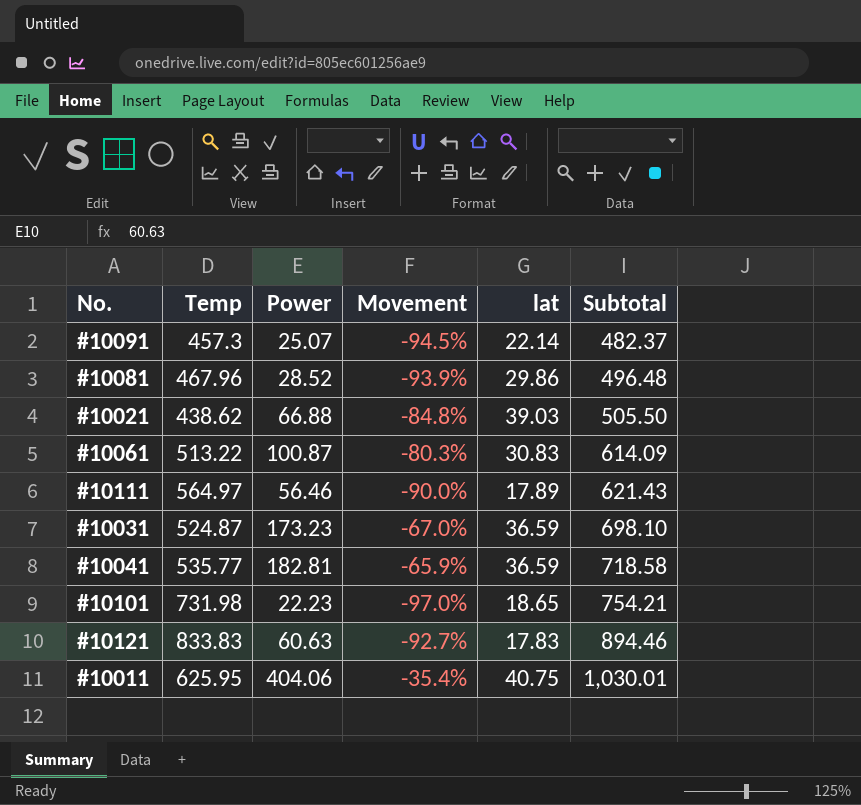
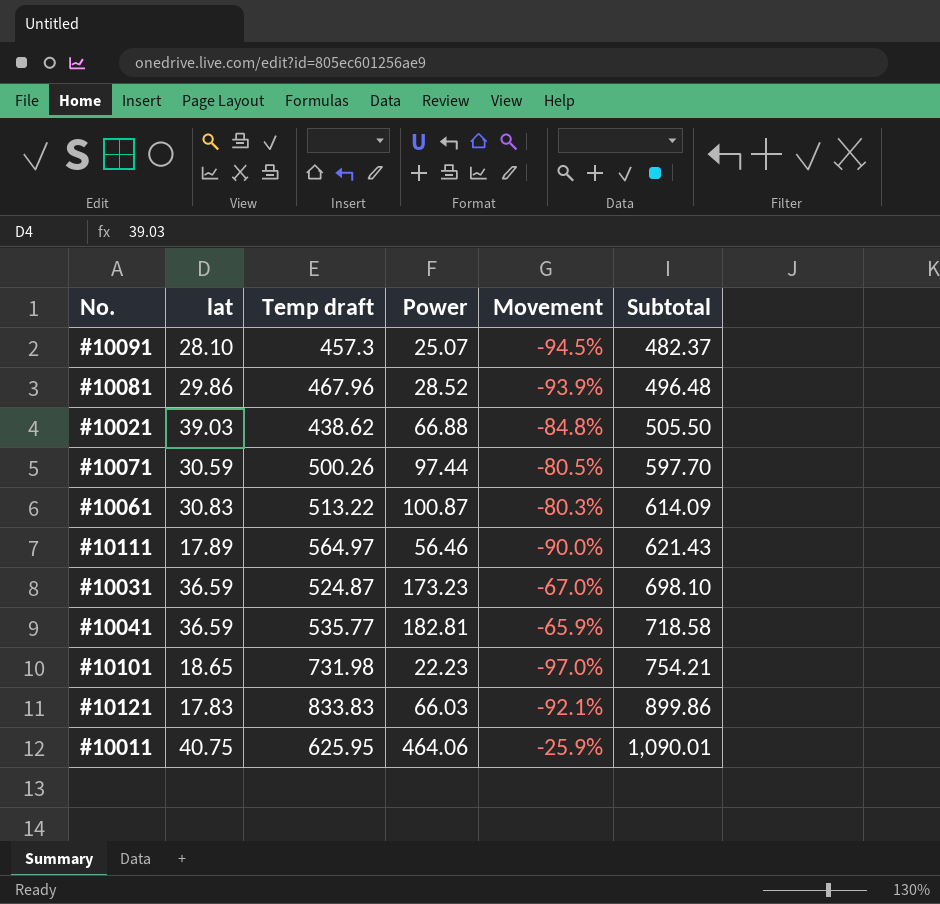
column lat | position: 5 -> 2
column name: Temp -> Temp draft
#10091 | lat: 22.14 -> 28.10
row #10071: none -> 30.59 | 500.26 | 97.44 | -80.5% | 597.70
#10121 | Power: 60.63 -> 66.03
#10121 | Movement: -92.7% -> -92.1%
#10121 | Subtotal: 894.46 -> 899.86
#10011 | Power: 404.06 -> 464.06
#10011 | Movement: -35.4% -> -25.9%
#10011 | Subtotal: 1,030.01 -> 1,090.01

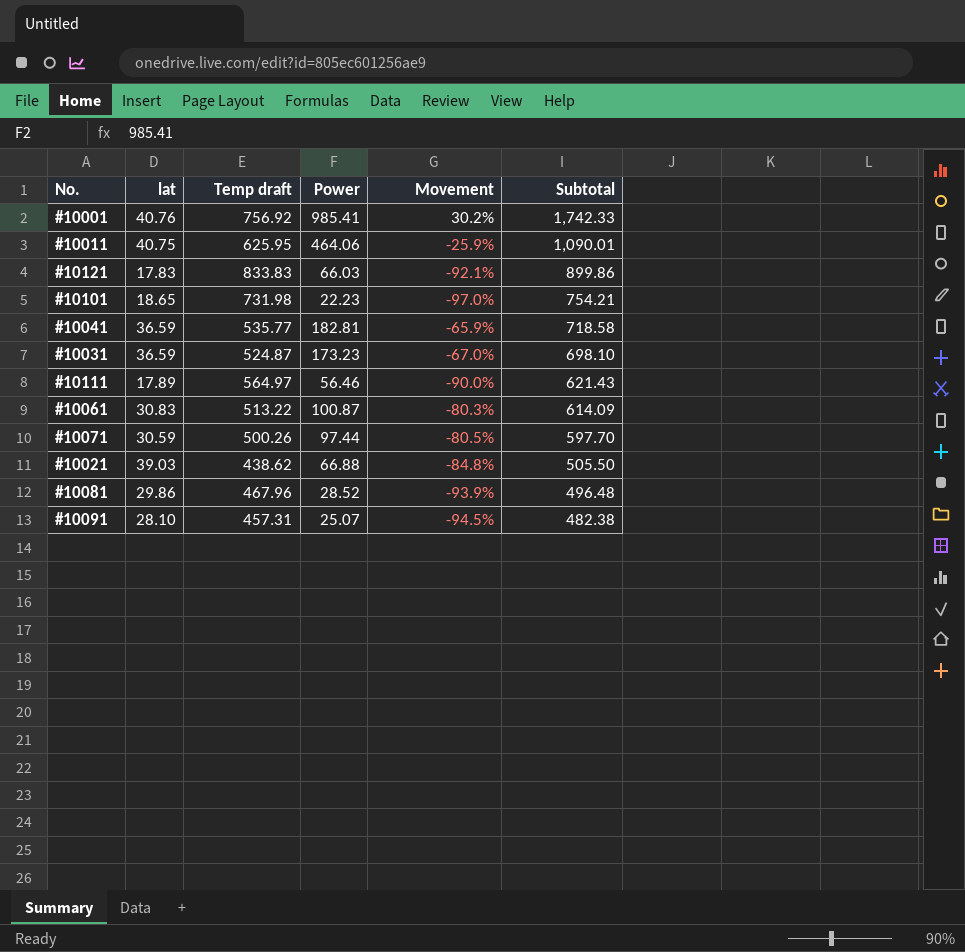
row order: Subtotal ascending -> Subtotal descending
row #10001: none -> 40.76 | 756.92 | 985.41 | 30.2% | 1,742.33
#10091 | Temp draft: 457.3 -> 457.31
#10091 | Subtotal: 482.37 -> 482.38

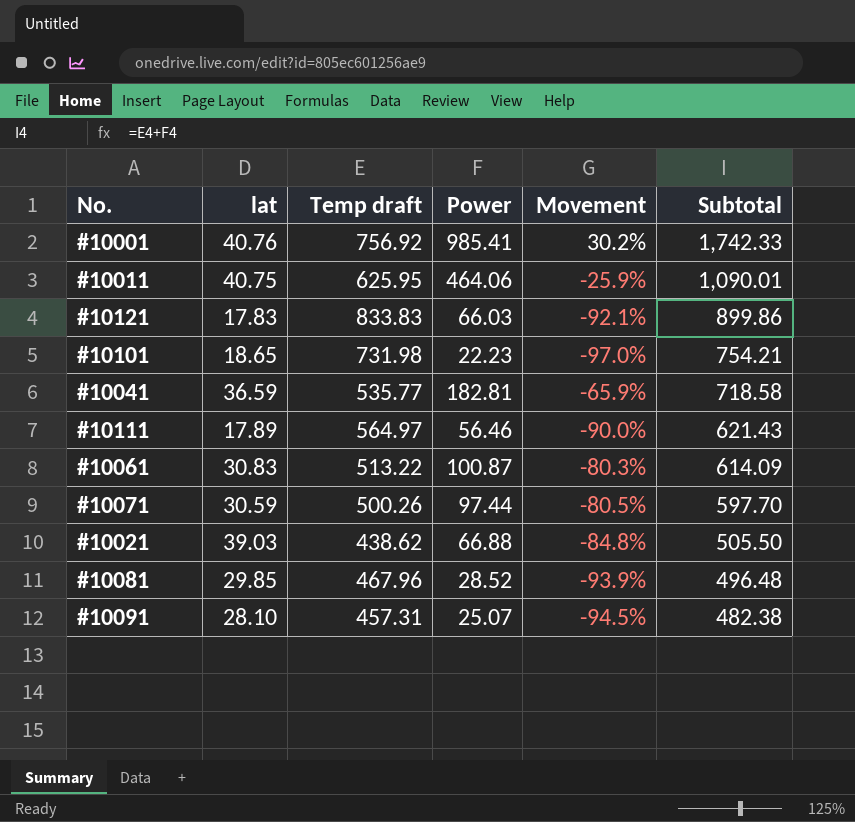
row #10031: 36.59 | 524.87 | 173.23 | -67.0% | 698.10 -> none
#10081 | lat: 29.86 -> 29.85

